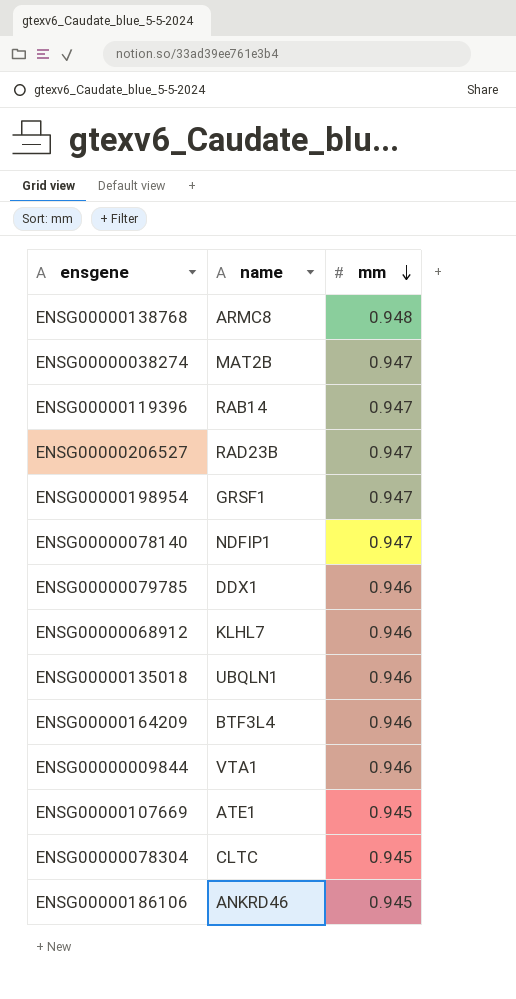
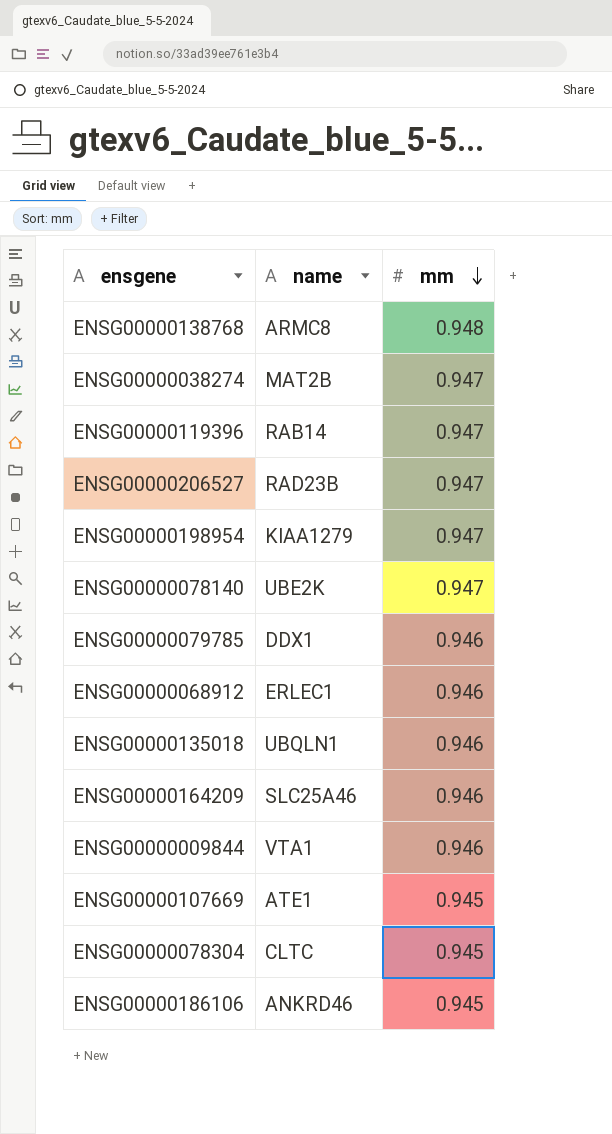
ENSG00000198954 | name: GRSF1 -> KIAA1279
ENSG00000078140 | name: NDFIP1 -> UBE2K
ENSG00000068912 | name: KLHL7 -> ERLEC1
ENSG00000164209 | name: BTF3L4 -> SLC25A46

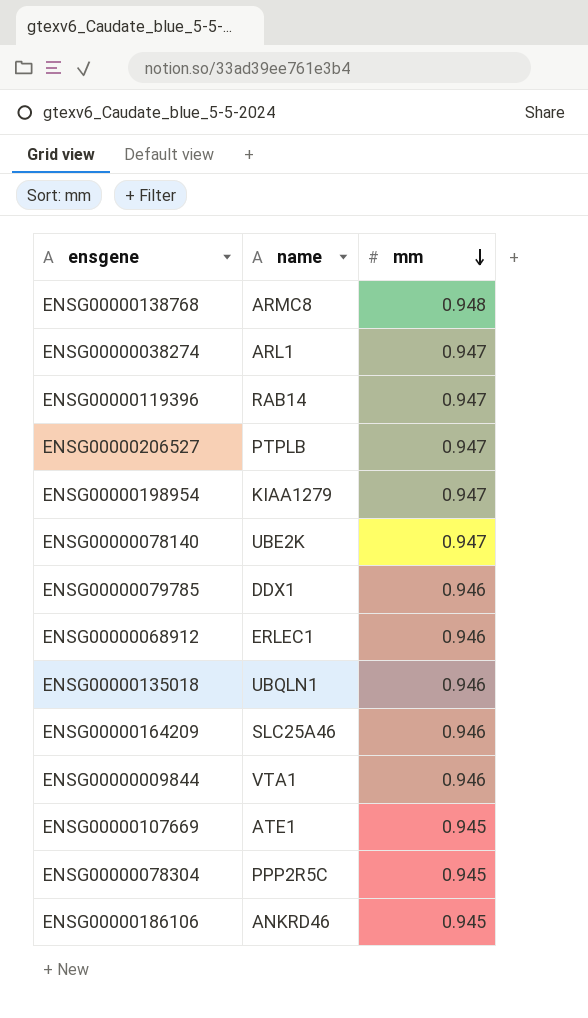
ENSG00000038274 | name: MAT2B -> ARL1
ENSG00000206527 | name: RAD23B -> PTPLB
ENSG00000078304 | name: CLTC -> PPP2R5C

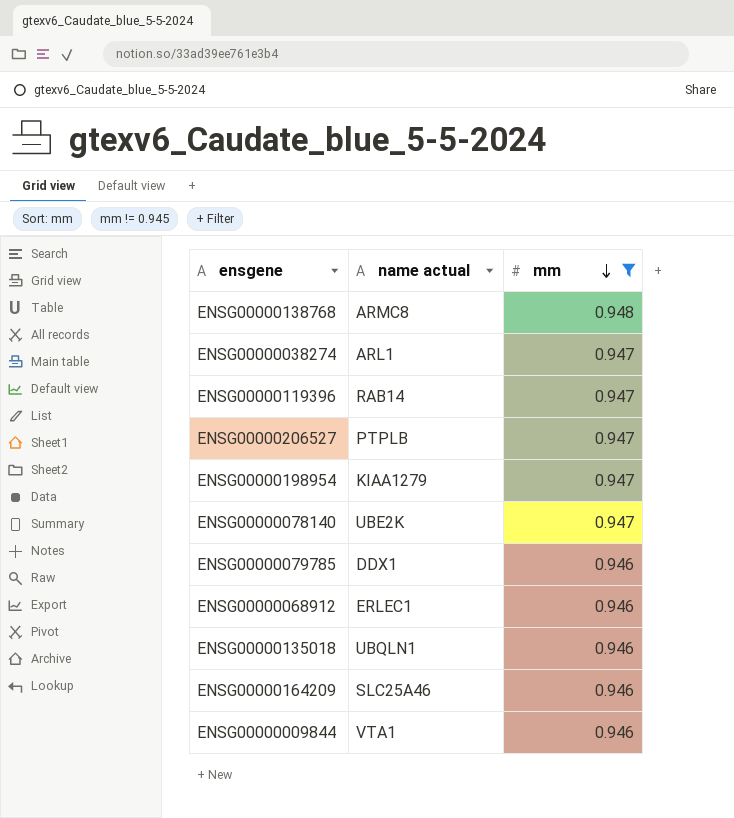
filter: none -> mm != 0.945
column name: name -> name actual

